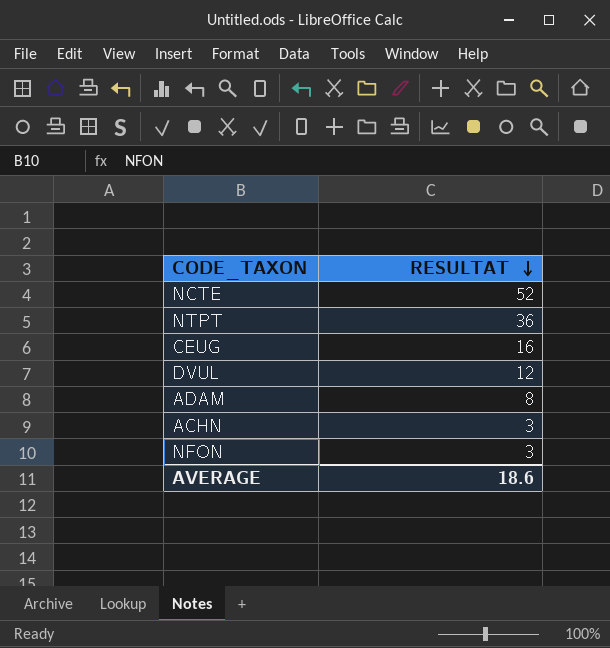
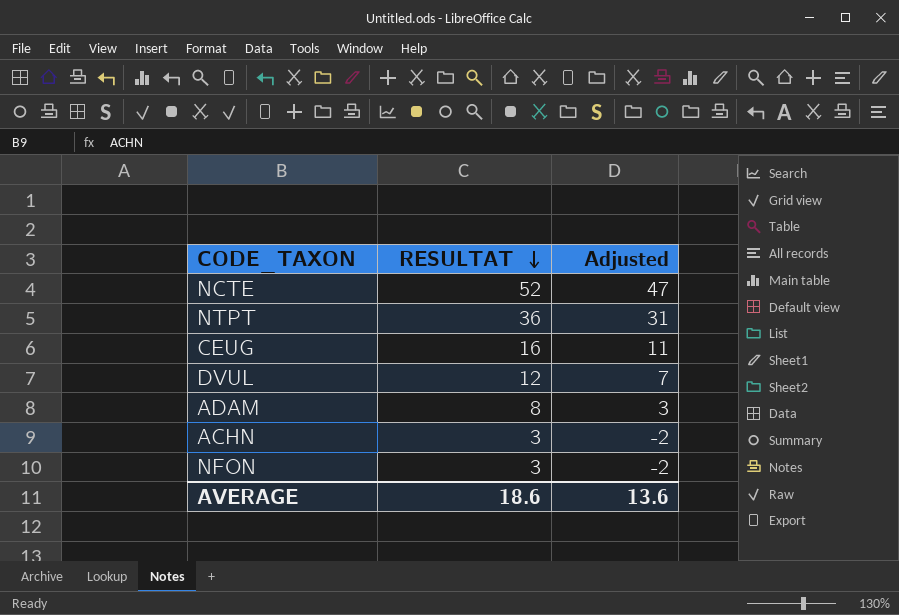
column Adjusted | formula: none -> [RESULTAT] - 5

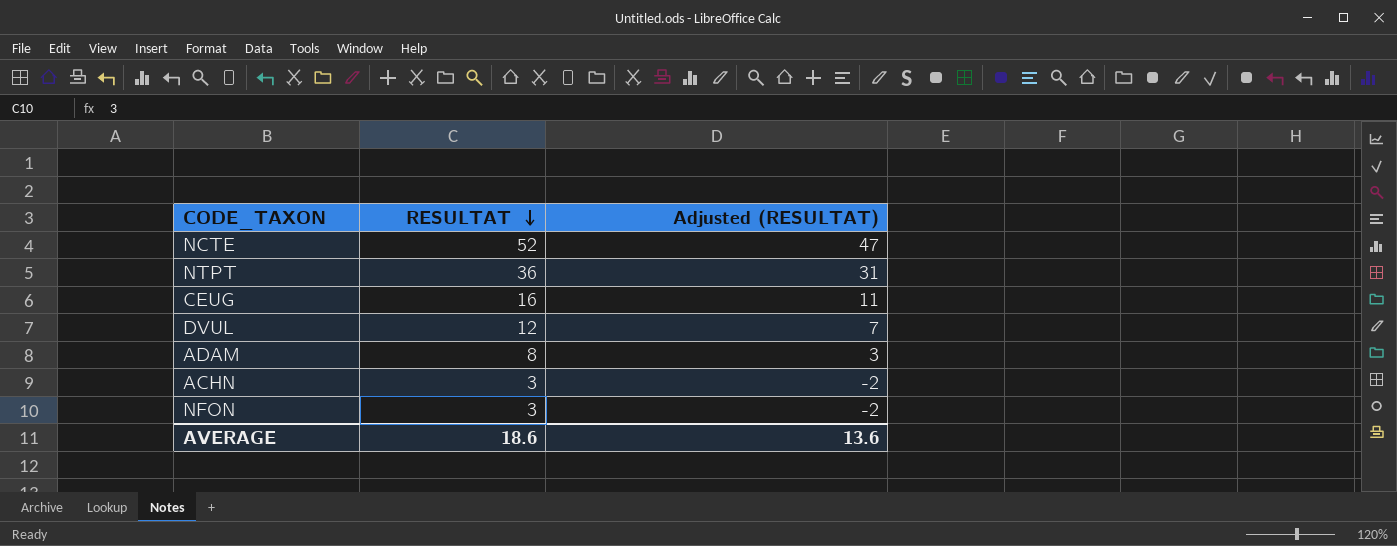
column name: Adjusted -> Adjusted (RESULTAT)

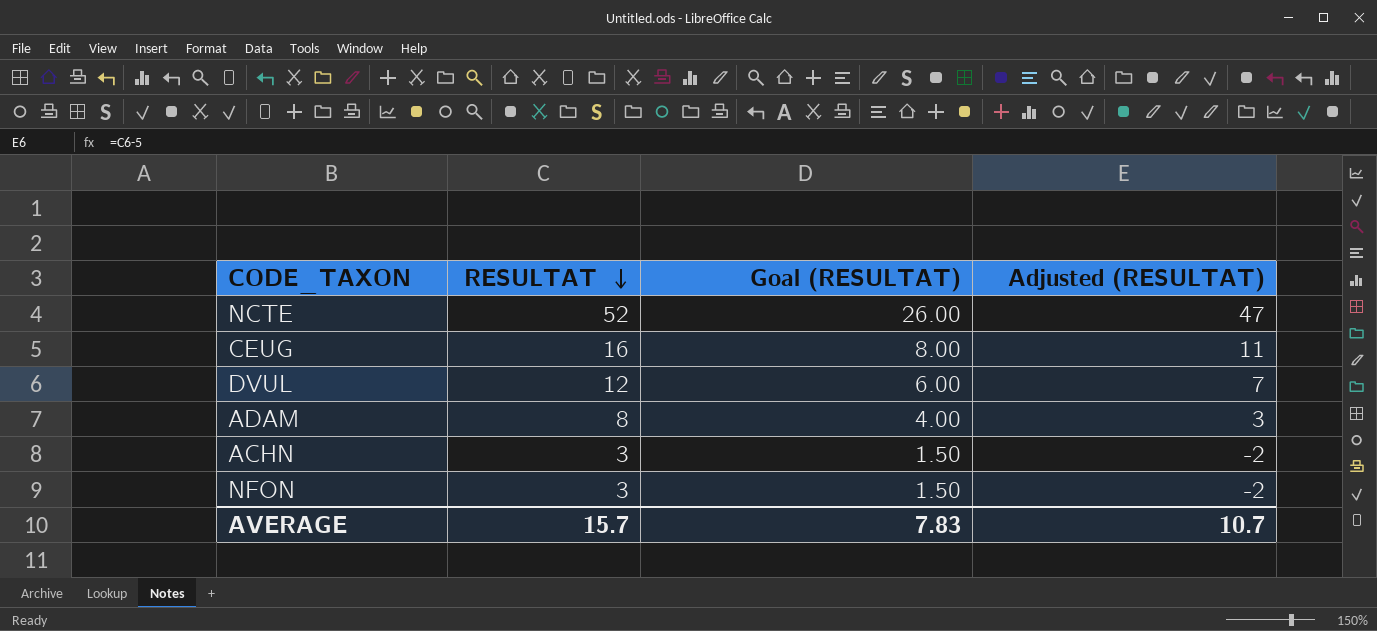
column Goal (RESULTAT) | formula: none -> [RESULTAT] * 0.5
row NTPT: 36 | 31 -> none
AVERAGE | RESULTAT: 18.6 -> 15.7
AVERAGE | Adjusted (RESULTAT): 13.6 -> 10.7

